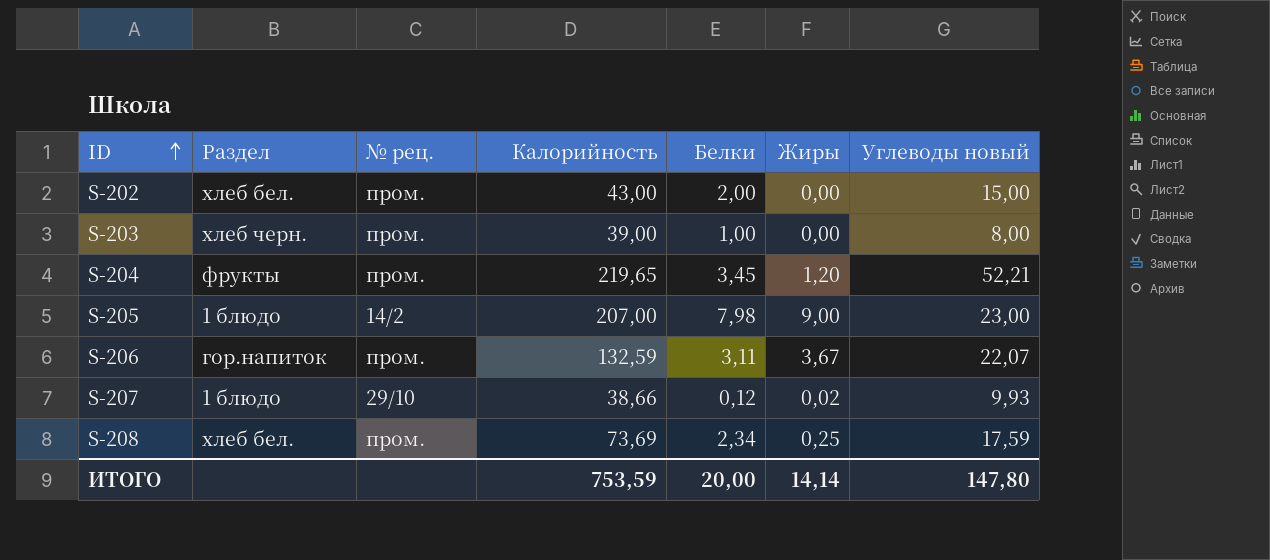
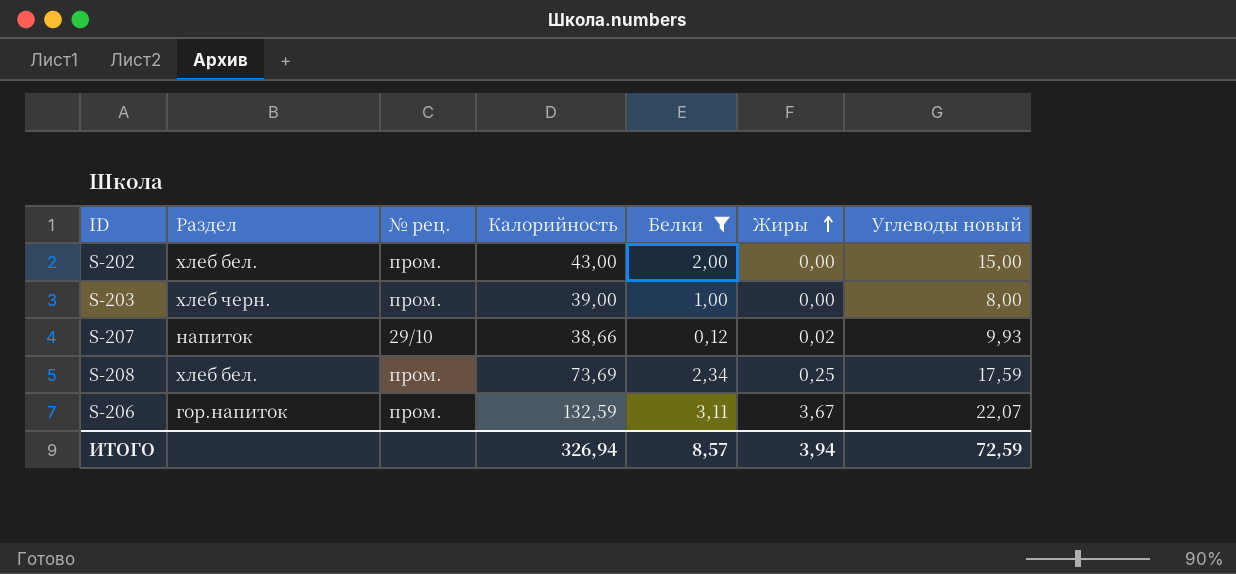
filter: none -> Белки <= 3,11
row order: ID ascending -> Жиры ascending
S-207 | Раздел: 1 блюдо -> напиток
ИТОГО | Калорийность: 753,59 -> 326,94
ИТОГО | Белки: 20,00 -> 8,57
ИТОГО | Жиры: 14,14 -> 3,94
ИТОГО | Углеводы новый: 147,80 -> 72,59

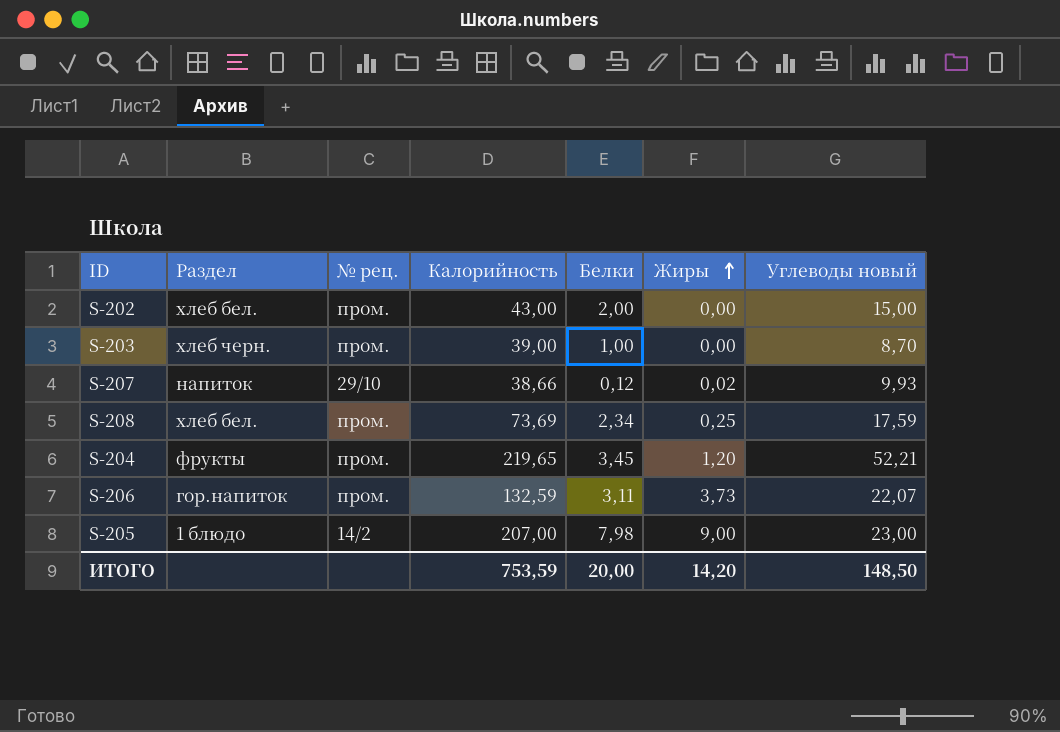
filter: Белки <= 3,11 -> none
S-203 | Углеводы новый: 8,00 -> 8,70
S-206 | Жиры: 3,67 -> 3,73
ИТОГО | Калорийность: 326,94 -> 753,59
ИТОГО | Белки: 8,57 -> 20,00
ИТОГО | Жиры: 3,94 -> 14,20
ИТОГО | Углеводы новый: 72,59 -> 148,50

